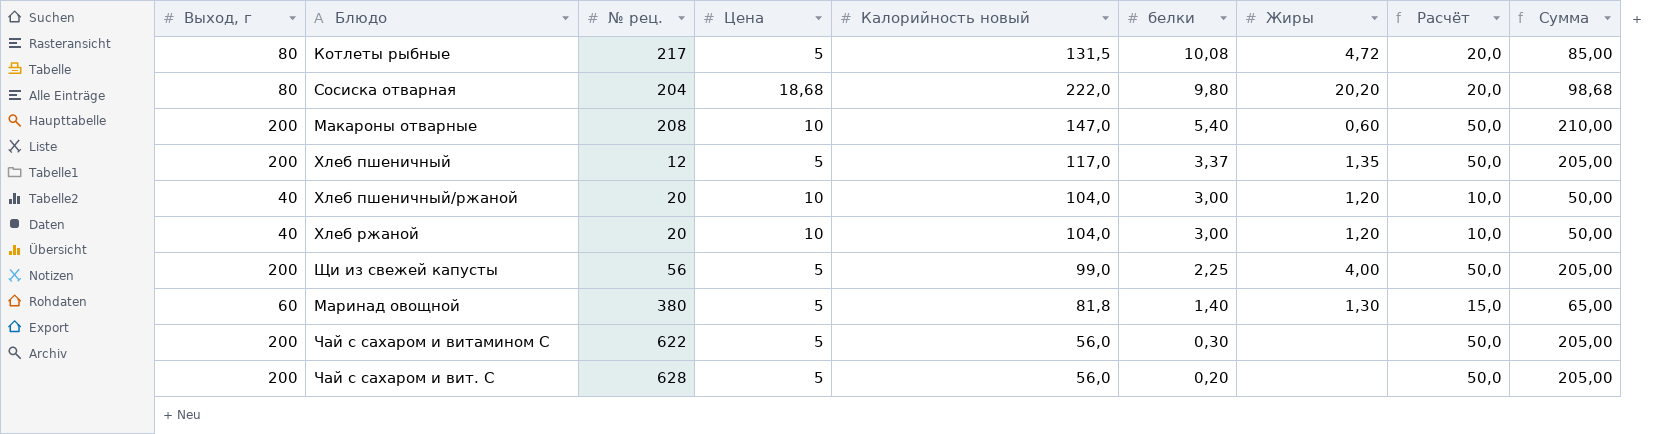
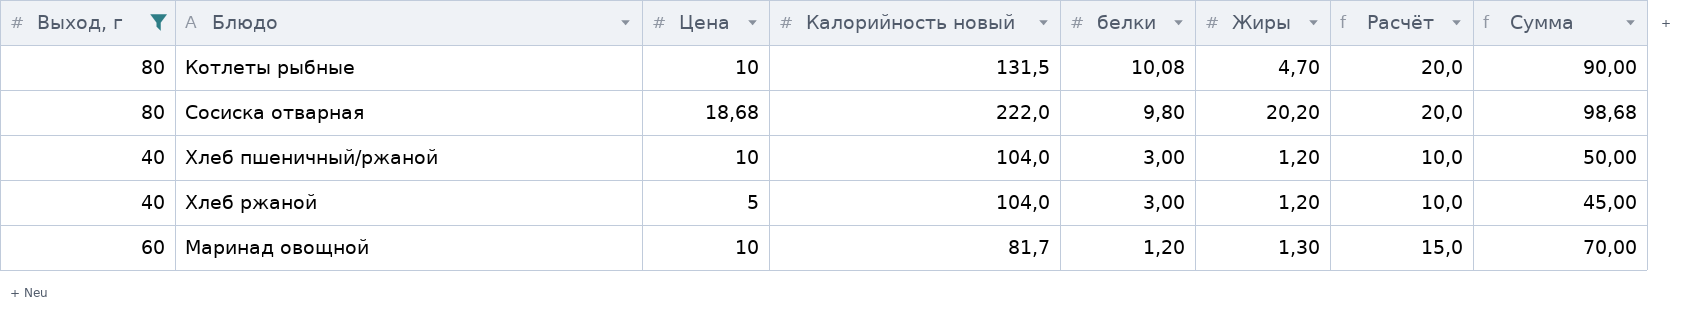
filter: none -> Выход, г != 200
column № рец. | position: 3 -> none
Котлеты рыбные | Цена: 5 -> 10
Котлеты рыбные | Жиры: 4,72 -> 4,70
Котлеты рыбные | Сумма: 85,00 -> 90,00
Хлеб ржаной | Цена: 10 -> 5
Хлеб ржаной | Сумма: 50,00 -> 45,00
Маринад овощной | Цена: 5 -> 10
Маринад овощной | Калорийность новый: 81,8 -> 81,7
Маринад овощной | белки: 1,40 -> 1,20
Маринад овощной | Сумма: 65,00 -> 70,00

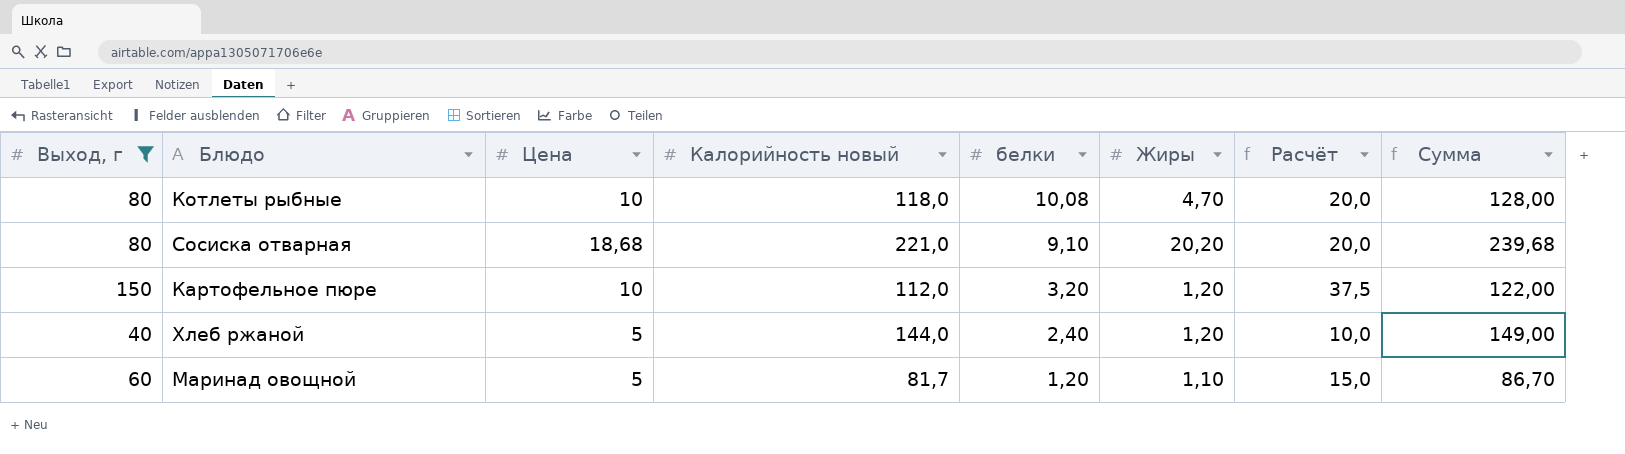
column Сумма | formula: [Выход, г] + [Цена] -> [Цена] + [Калорийность новый]
row Хлеб пшеничный/ржаной: 40 | 10 | 104,0 | 3,00 | 1,20 | 10,0 | 50,00 -> none
Котлеты рыбные | Калорийность новый: 131,5 -> 118,0
Сосиска отварная | Калорийность новый: 222,0 -> 221,0
Сосиска отварная | белки: 9,80 -> 9,10
row Картофельное пюре: none -> 150 | 10 | 112,0 | 3,20 | 1,20 | 37,5 | 122,00
Хлеб ржаной | Калорийность новый: 104,0 -> 144,0
Хлеб ржаной | белки: 3,00 -> 2,40
Маринад овощной | Цена: 10 -> 5
Маринад овощной | Жиры: 1,30 -> 1,10

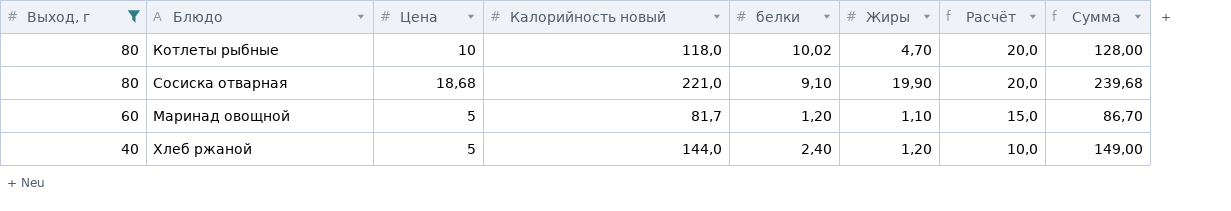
row order: белки descending -> Выход, г descending
row Картофельное пюре: 150 | 10 | 112,0 | 3,20 | 1,20 | 37,5 | 122,00 -> none
Котлеты рыбные | белки: 10,08 -> 10,02
Сосиска отварная | Жиры: 20,20 -> 19,90

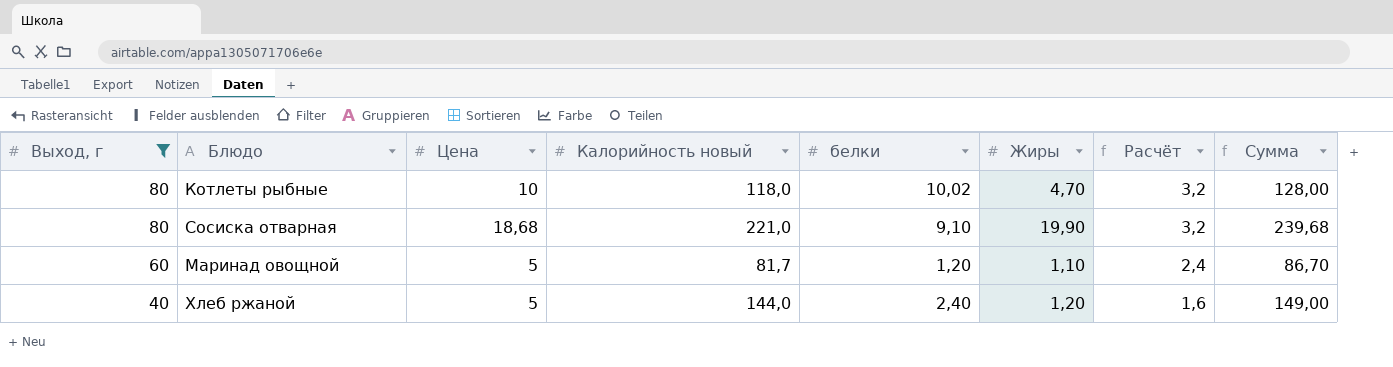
column Расчёт | formula: [Выход, г] * 0,25 -> [Выход, г] * 0,04

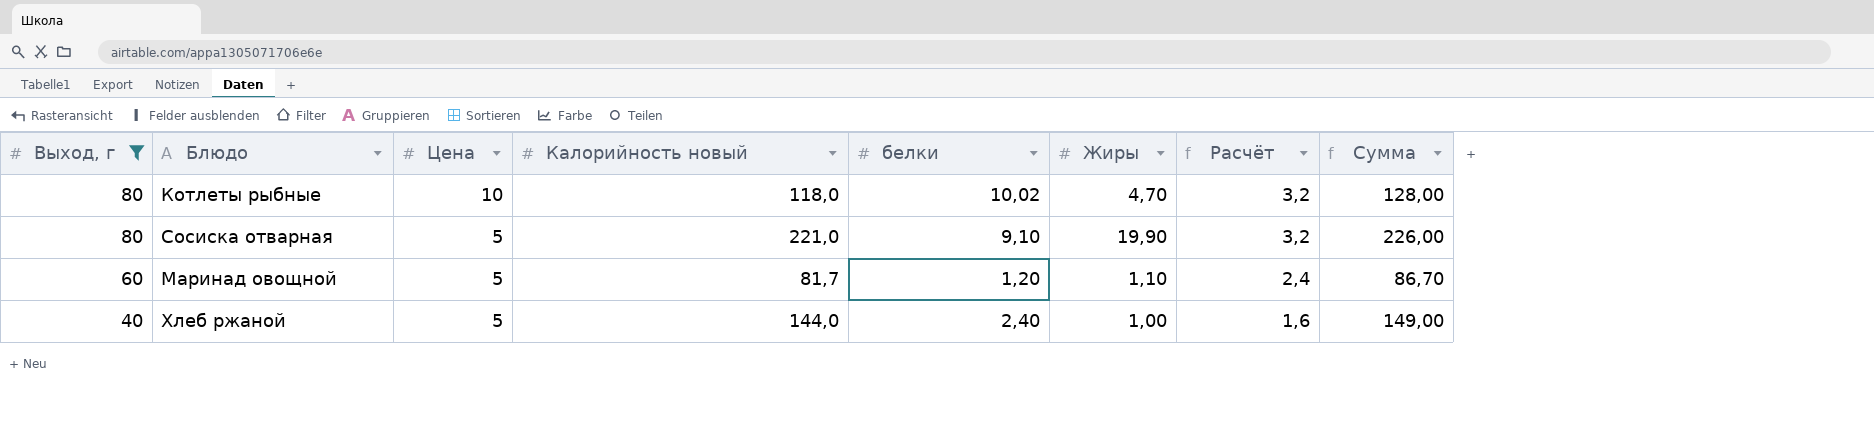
Сосиска отварная | Цена: 18,68 -> 5
Сосиска отварная | Сумма: 239,68 -> 226,00
Хлеб ржаной | Жиры: 1,20 -> 1,00

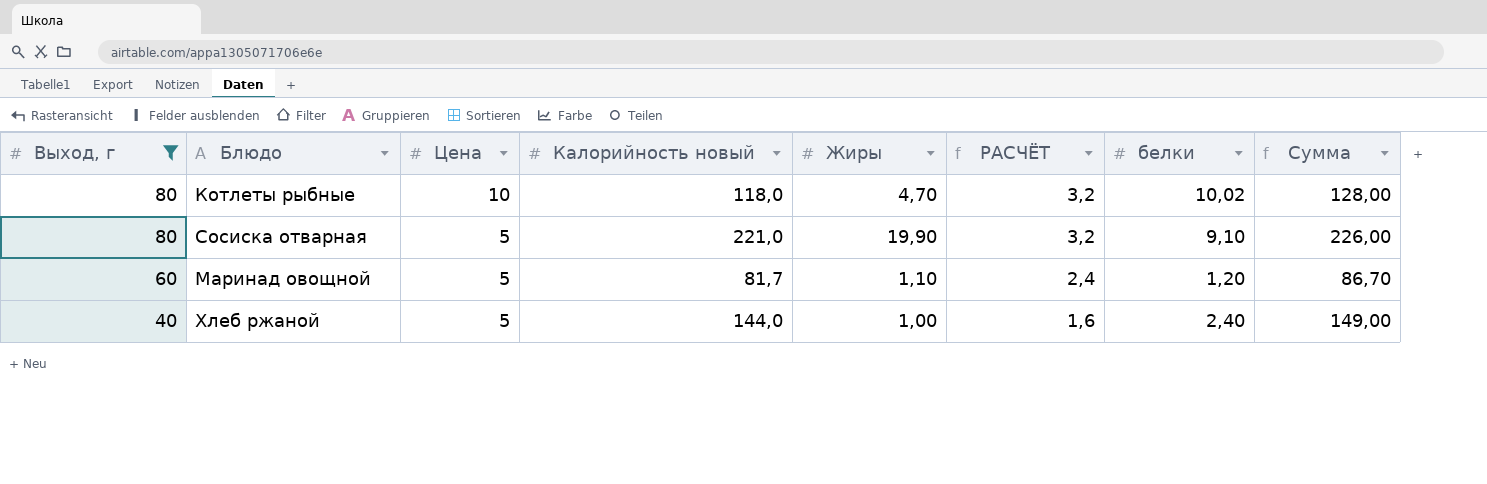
column name: Расчёт -> РАСЧЁТ
column белки | position: 5 -> 7

